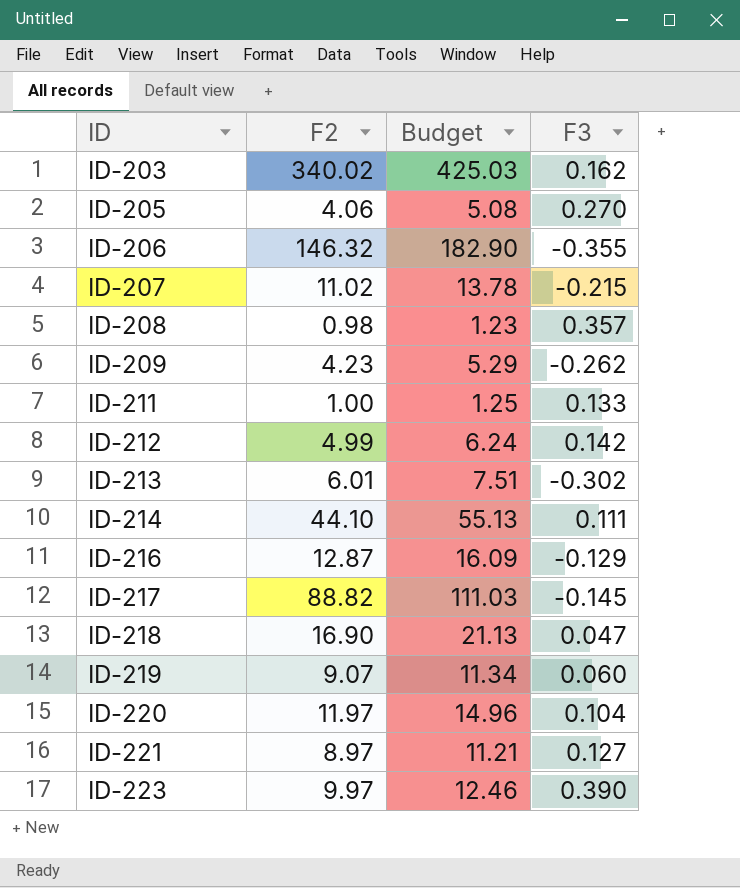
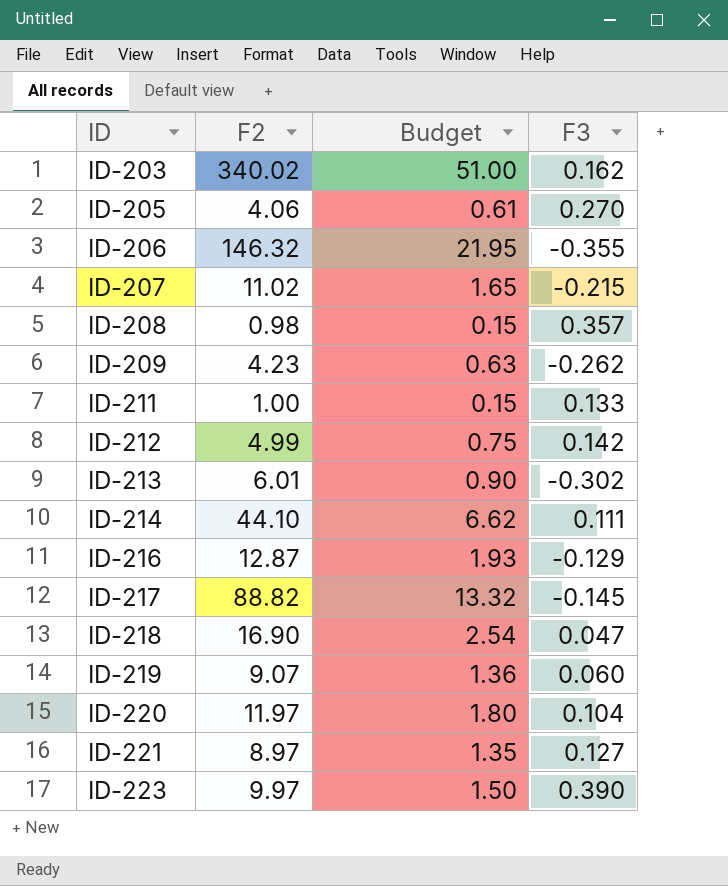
column Budget | formula: [F2] * 1.25 -> [F2] * 0.15

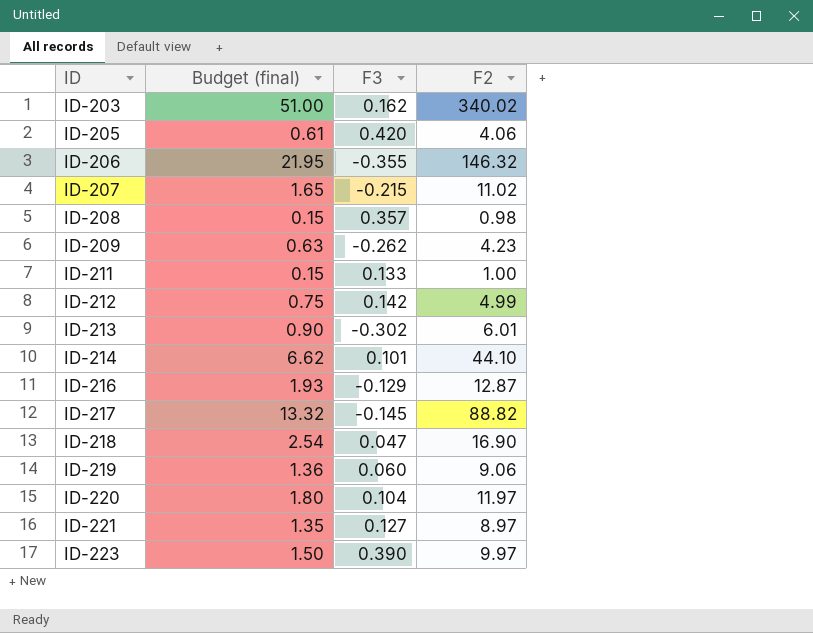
column name: Budget -> Budget (final)
column F2 | position: 2 -> 4
ID-205 | F3: 0.270 -> 0.420
ID-214 | F3: 0.111 -> 0.101
ID-219 | F2: 9.07 -> 9.06

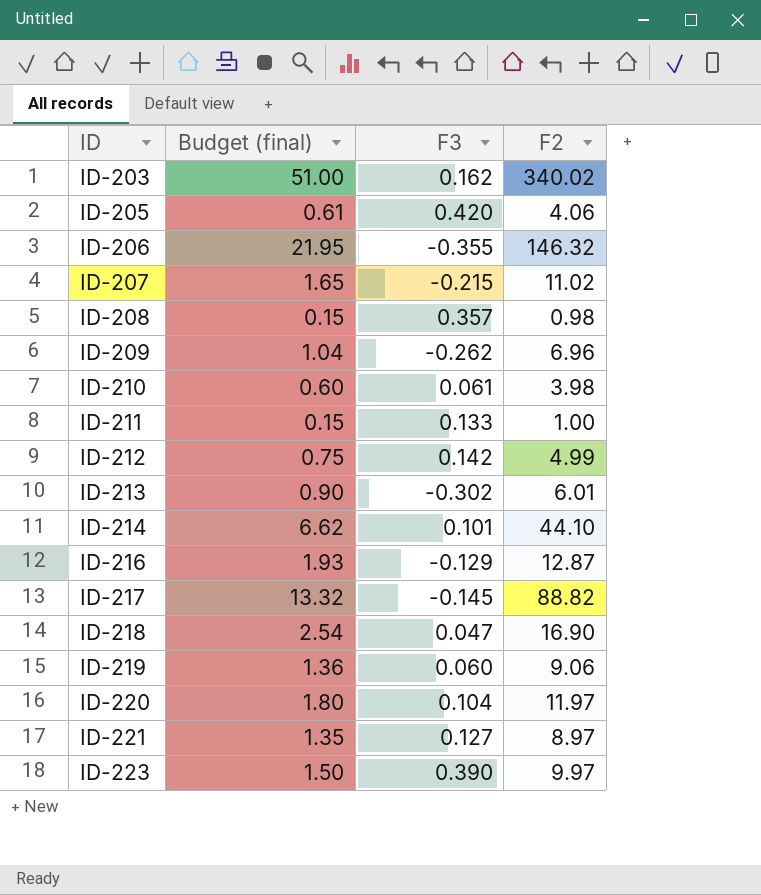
ID-209 | Budget (final): 0.63 -> 1.04
ID-209 | F2: 4.23 -> 6.96
row ID-210: none -> 0.60 | 0.061 | 3.98

